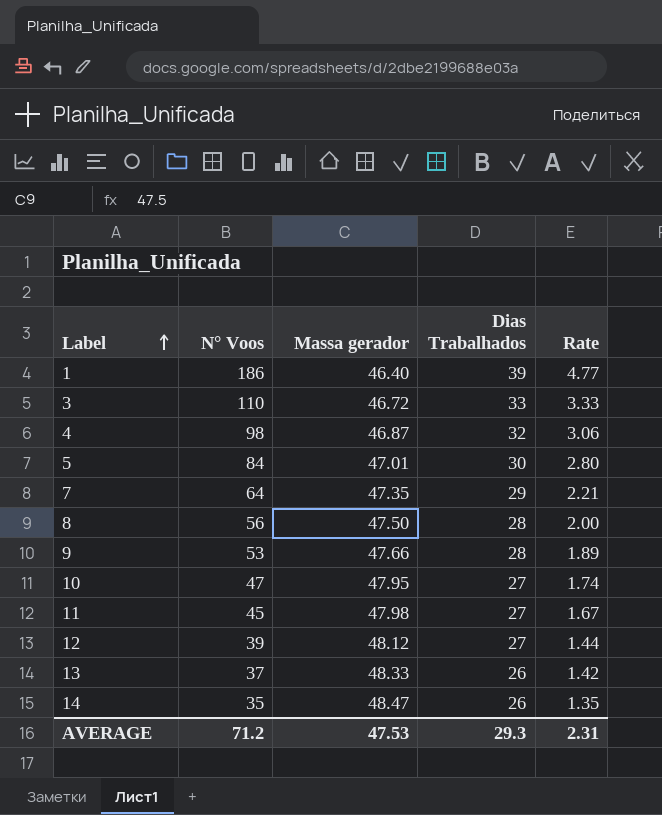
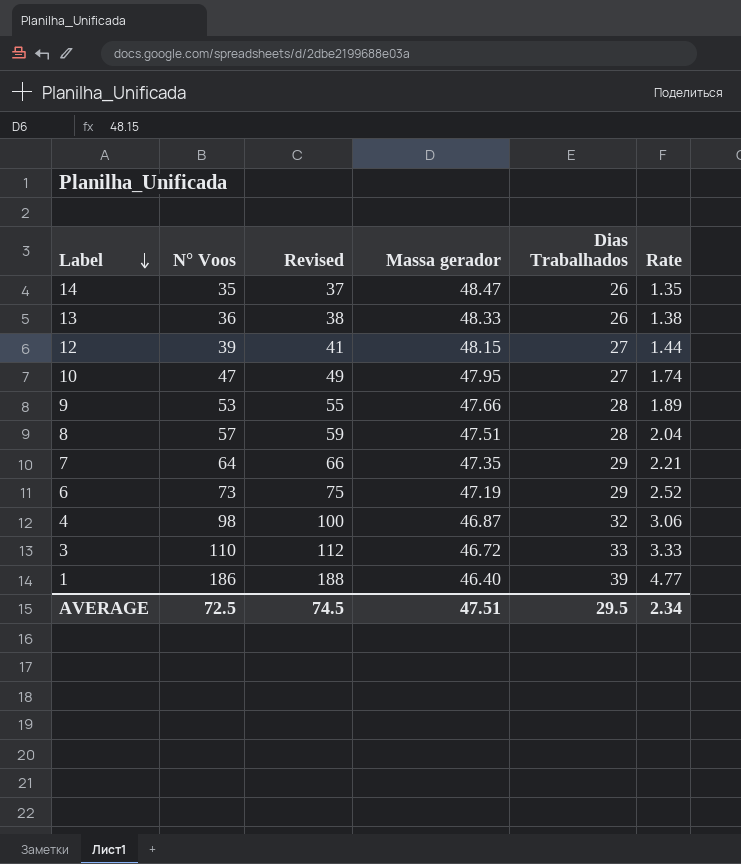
row order: Label ascending -> Label descending
column Revised | formula: none -> [N° Voos] + 2
row 5: 84 | 47.01 | 30 | 2.80 -> none
row 11: 45 | 47.98 | 27 | 1.67 -> none
13 | N° Voos: 37 -> 36
13 | Rate: 1.42 -> 1.38
12 | Massa gerador: 48.12 -> 48.15
8 | N° Voos: 56 -> 57
8 | Massa gerador: 47.50 -> 47.51
8 | Rate: 2.00 -> 2.04
row 6: none -> 73 | 75 | 47.19 | 29 | 2.52
AVERAGE | N° Voos: 71.2 -> 72.5
AVERAGE | Massa gerador: 47.53 -> 47.51
AVERAGE | Dias Trabalhados: 29.3 -> 29.5
AVERAGE | Rate: 2.31 -> 2.34

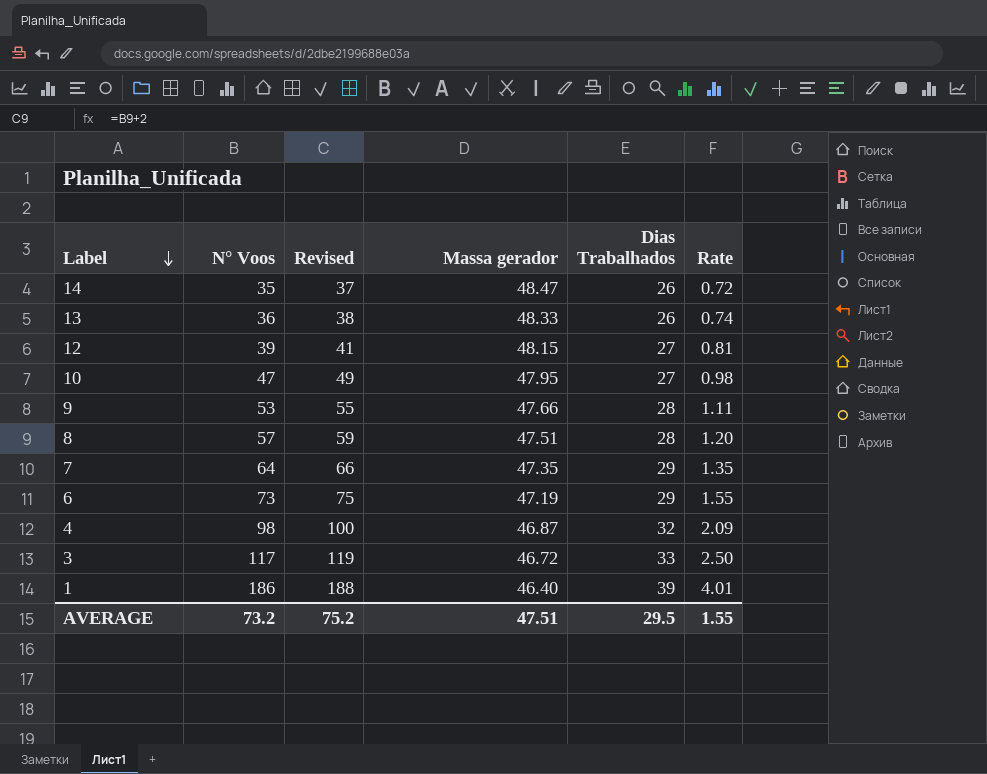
column Rate | formula: [N° Voos] / [Dias Trabalhados] -> [N° Voos] / [Massa gerador]
3 | N° Voos: 110 -> 117
3 | Revised: 112 -> 119
AVERAGE | N° Voos: 72.5 -> 73.2
AVERAGE | Revised: 74.5 -> 75.2
AVERAGE | Rate: 2.34 -> 1.55

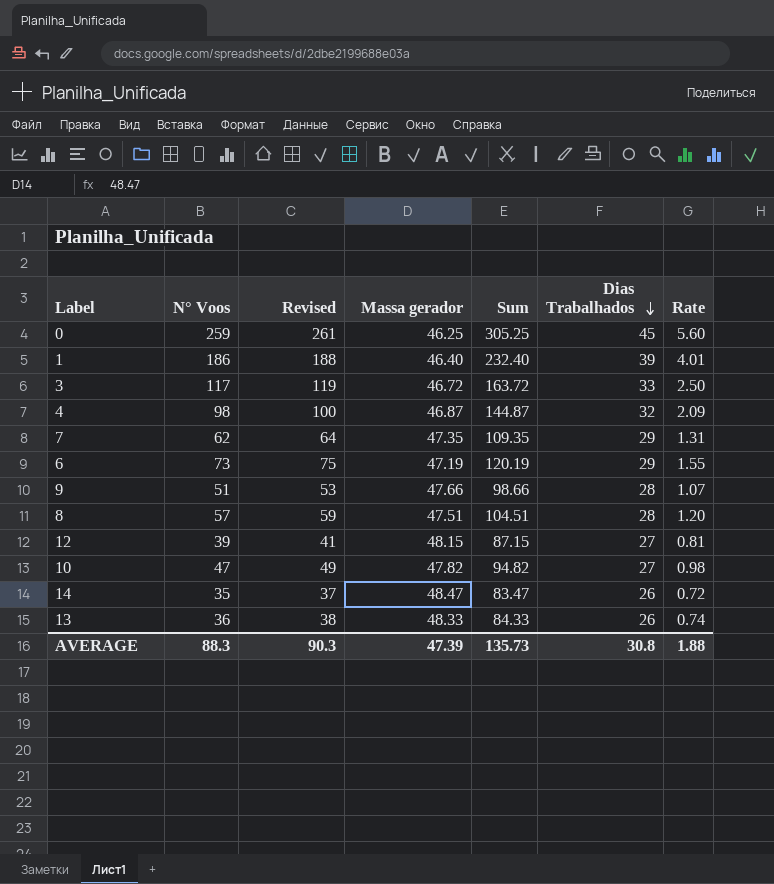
row order: Label descending -> Dias Trabalhados descending
column Sum | formula: none -> [N° Voos] + [Massa gerador]
row 0: none -> 259 | 261 | 46.25 | 305.25 | 45 | 5.60
7 | N° Voos: 64 -> 62
7 | Revised: 66 -> 64
7 | Rate: 1.35 -> 1.31
9 | N° Voos: 53 -> 51
9 | Revised: 55 -> 53
9 | Rate: 1.11 -> 1.07
10 | Massa gerador: 47.95 -> 47.82
AVERAGE | N° Voos: 73.2 -> 88.3
AVERAGE | Revised: 75.2 -> 90.3
AVERAGE | Massa gerador: 47.51 -> 47.39
AVERAGE | Dias Trabalhados: 29.5 -> 30.8
AVERAGE | Rate: 1.55 -> 1.88

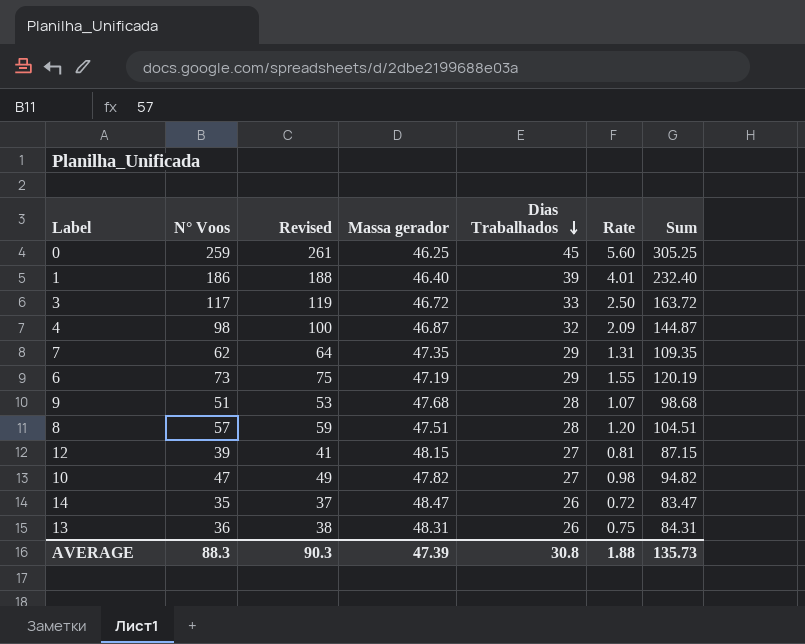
column Sum | position: 5 -> 7
9 | Massa gerador: 47.66 -> 47.68
9 | Sum: 98.66 -> 98.68
13 | Massa gerador: 48.33 -> 48.31
13 | Rate: 0.74 -> 0.75
13 | Sum: 84.33 -> 84.31

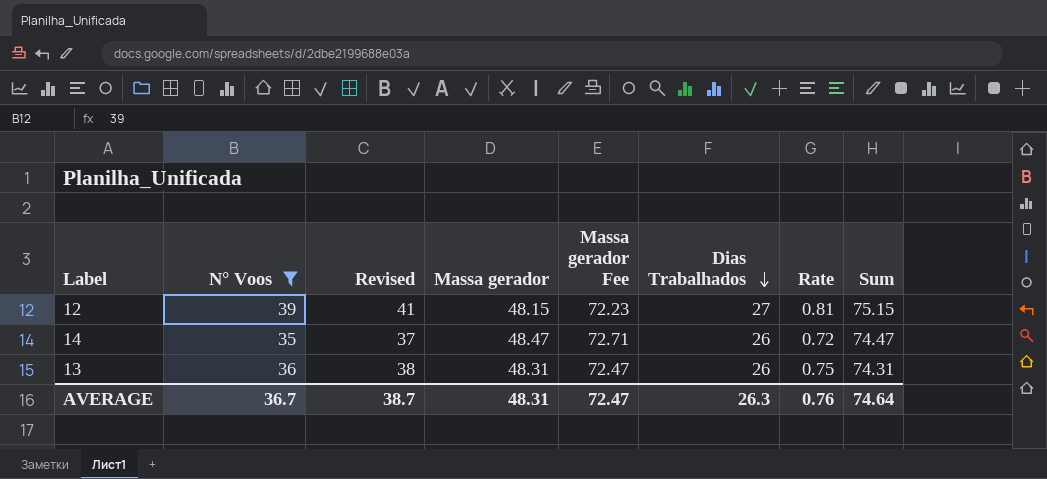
filter: none -> N° Voos <= 39
column Massa gerador Fee | formula: none -> [Massa gerador] * 1.5
column Sum | formula: [N° Voos] + [Massa gerador] -> [Massa gerador] + [Dias Trabalhados]
AVERAGE | N° Voos: 88.3 -> 36.7
AVERAGE | Revised: 90.3 -> 38.7
AVERAGE | Massa gerador: 47.39 -> 48.31
AVERAGE | Dias Trabalhados: 30.8 -> 26.3
AVERAGE | Rate: 1.88 -> 0.76
AVERAGE | Sum: 135.73 -> 74.64

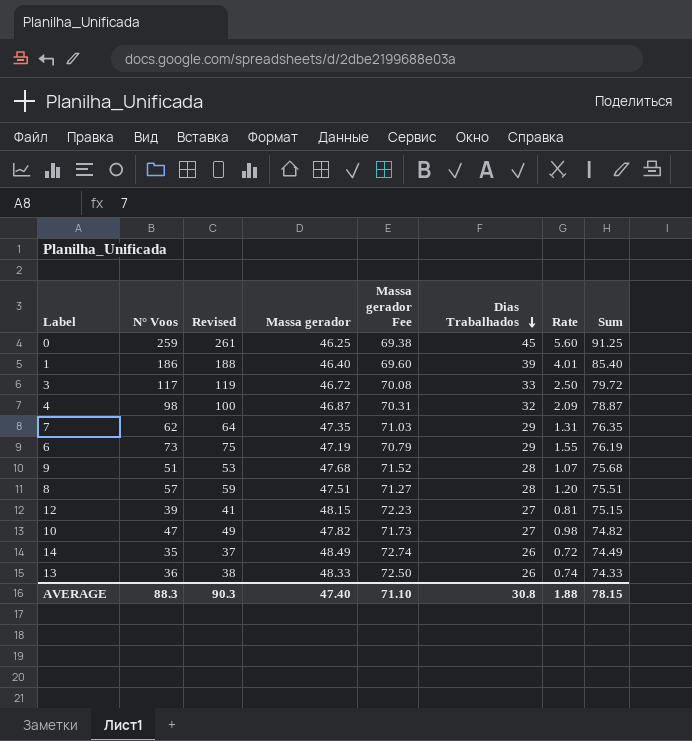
filter: N° Voos <= 39 -> none
14 | Massa gerador: 48.47 -> 48.49
14 | Massa gerador Fee: 72.71 -> 72.74
14 | Sum: 74.47 -> 74.49
13 | Massa gerador: 48.31 -> 48.33
13 | Massa gerador Fee: 72.47 -> 72.50
13 | Rate: 0.75 -> 0.74
13 | Sum: 74.31 -> 74.33
AVERAGE | N° Voos: 36.7 -> 88.3
AVERAGE | Revised: 38.7 -> 90.3
AVERAGE | Massa gerador: 48.31 -> 47.40
AVERAGE | Massa gerador Fee: 72.47 -> 71.10
AVERAGE | Dias Trabalhados: 26.3 -> 30.8
AVERAGE | Rate: 0.76 -> 1.88
AVERAGE | Sum: 74.64 -> 78.15

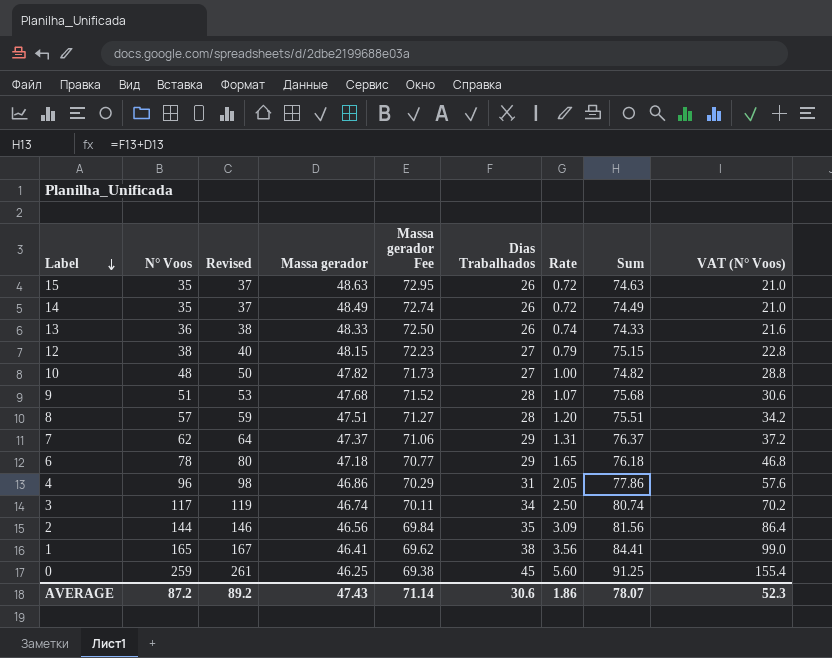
row order: Dias Trabalhados descending -> Label descending
column VAT (N° Voos) | formula: none -> [N° Voos] * 0.6
row 15: none -> 35 | 37 | 48.63 | 72.95 | 26 | 0.72 | 74.63 | 21.0
12 | N° Voos: 39 -> 38
12 | Revised: 41 -> 40
12 | Rate: 0.81 -> 0.79
10 | N° Voos: 47 -> 48
10 | Revised: 49 -> 50
10 | Rate: 0.98 -> 1.00
7 | Massa gerador: 47.35 -> 47.37
7 | Massa gerador Fee: 71.03 -> 71.06
7 | Sum: 76.35 -> 76.37
6 | N° Voos: 73 -> 78
6 | Revised: 75 -> 80
6 | Massa gerador: 47.19 -> 47.18
6 | Massa gerador Fee: 70.79 -> 70.77
6 | Rate: 1.55 -> 1.65
6 | Sum: 76.19 -> 76.18
4 | N° Voos: 98 -> 96
4 | Revised: 100 -> 98
4 | Massa gerador: 46.87 -> 46.86
4 | Massa gerador Fee: 70.31 -> 70.29
4 | Dias Trabalhados: 32 -> 31
4 | Rate: 2.09 -> 2.05
4 | Sum: 78.87 -> 77.86
3 | Massa gerador: 46.72 -> 46.74
3 | Massa gerador Fee: 70.08 -> 70.11
3 | Dias Trabalhados: 33 -> 34
3 | Sum: 79.72 -> 80.74
row 2: none -> 144 | 146 | 46.56 | 69.84 | 35 | 3.09 | 81.56 | 86.4
1 | N° Voos: 186 -> 165
1 | Revised: 188 -> 167
1 | Massa gerador: 46.40 -> 46.41
1 | Massa gerador Fee: 69.60 -> 69.62
1 | Dias Trabalhados: 39 -> 38
1 | Rate: 4.01 -> 3.56
1 | Sum: 85.40 -> 84.41
AVERAGE | N° Voos: 88.3 -> 87.2
AVERAGE | Revised: 90.3 -> 89.2
AVERAGE | Massa gerador: 47.40 -> 47.43
AVERAGE | Massa gerador Fee: 71.10 -> 71.14
AVERAGE | Dias Trabalhados: 30.8 -> 30.6
AVERAGE | Rate: 1.88 -> 1.86
AVERAGE | Sum: 78.15 -> 78.07

